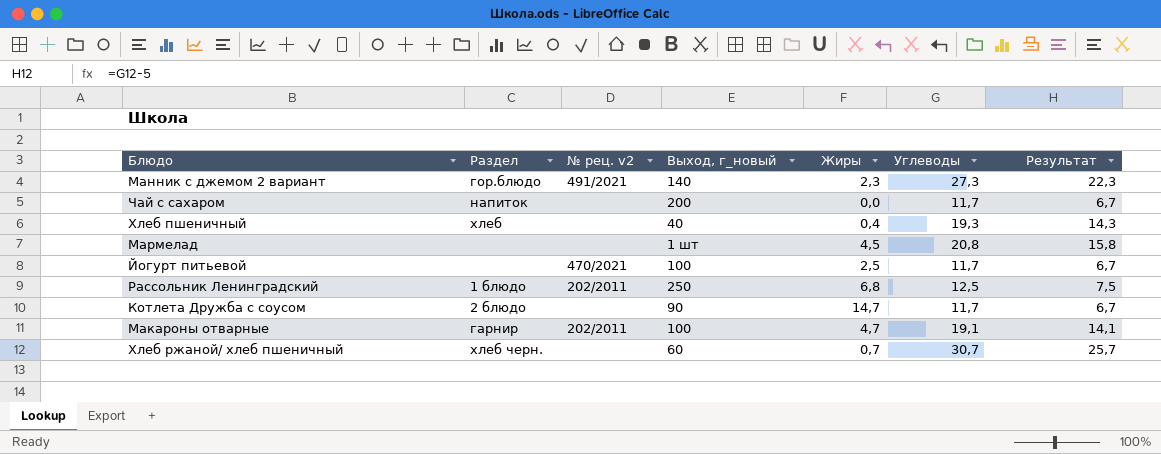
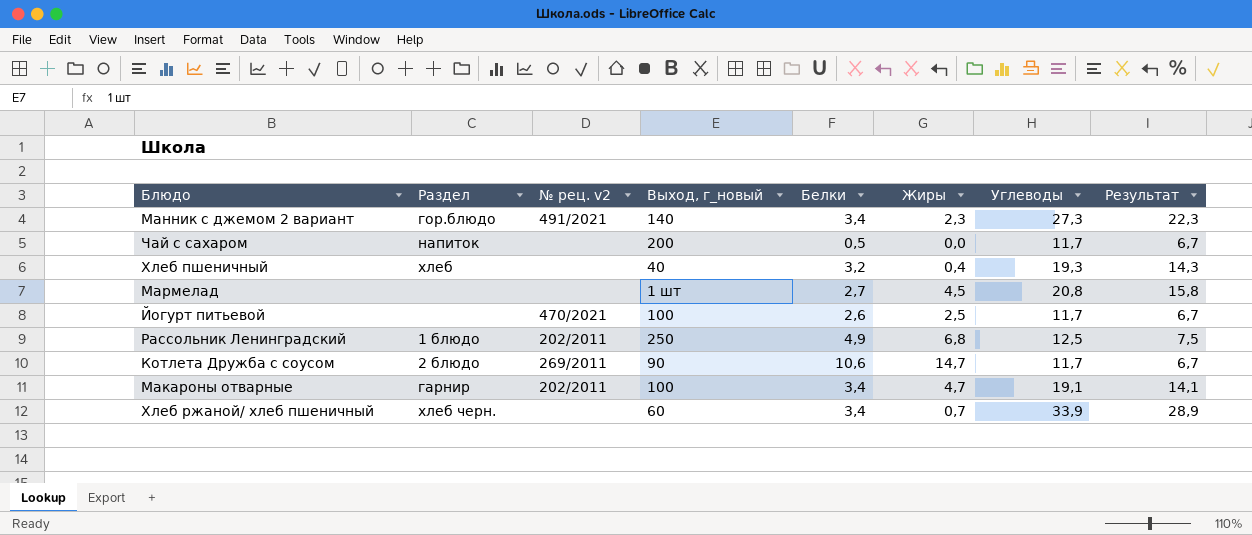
column Белки | position: none -> 5
Котлета Дружба с соусом | № рец. v2: none -> 269/2011
Хлеб ржаной/ хлеб пшеничный | Углеводы: 30,7 -> 33,9
Хлеб ржаной/ хлеб пшеничный | Результат: 25,7 -> 28,9

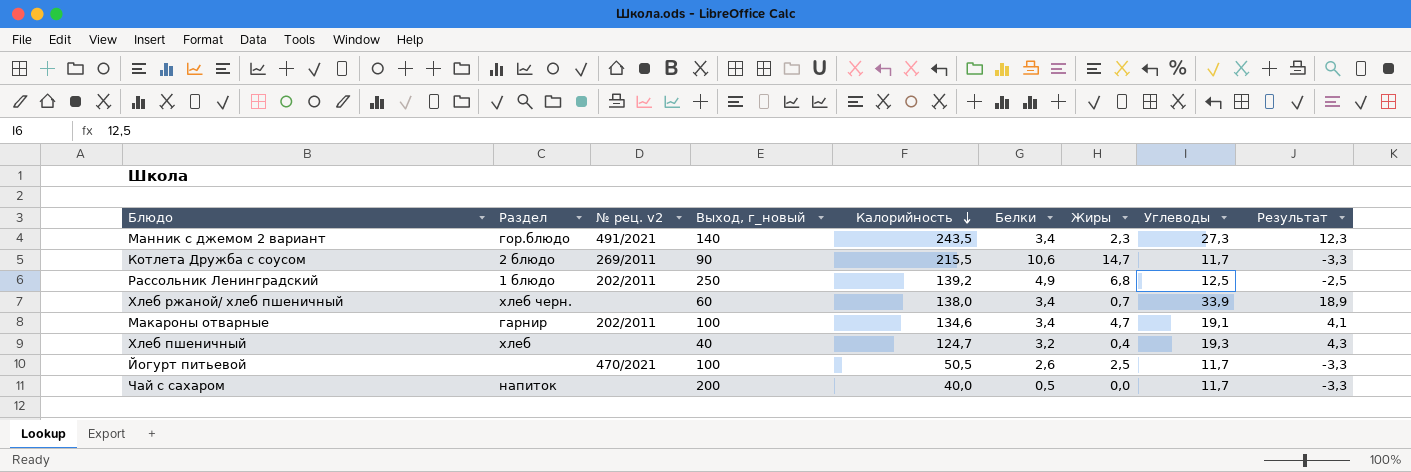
row order: none -> Калорийность descending
column Калорийность | position: none -> 5
column Результат | formula: [Углеводы] - 5 -> [Углеводы] - 15
row Мармелад: none | none | 1 шт | 2,7 | 4,5 | 20,8 | 15,8 -> none

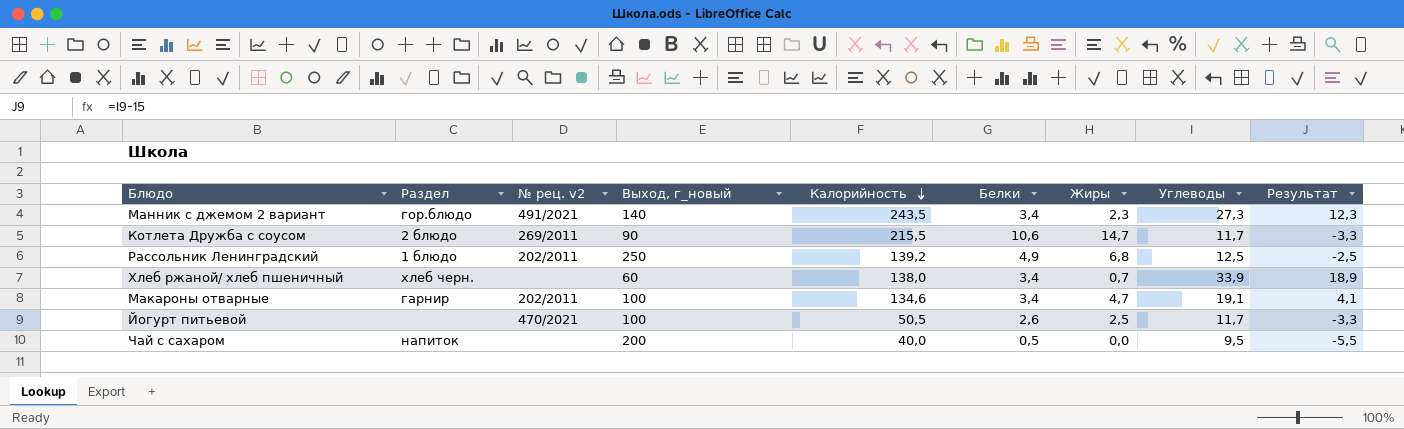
row Хлеб пшеничный: хлеб | none | 40 | 124,7 | 3,2 | 0,4 | 19,3 | 4,3 -> none
Чай с сахаром | Углеводы: 11,7 -> 9,5
Чай с сахаром | Результат: -3,3 -> -5,5

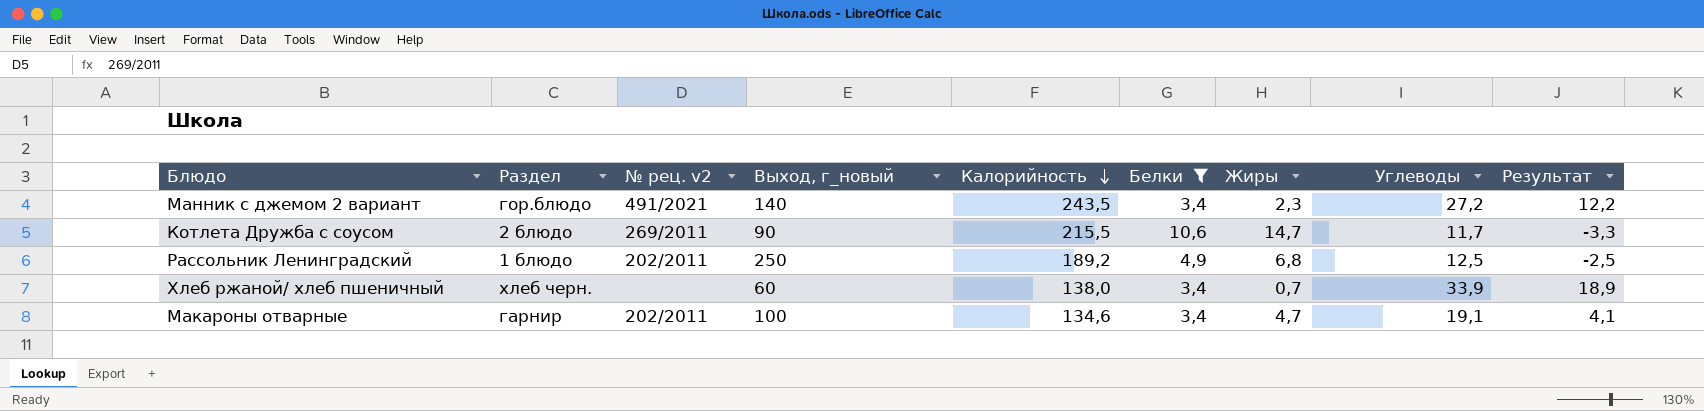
filter: none -> Белки >= 3,4
Манник с джемом 2 вариант | Углеводы: 27,3 -> 27,2
Манник с джемом 2 вариант | Результат: 12,3 -> 12,2
Рассольник Ленинградский | Калорийность: 139,2 -> 189,2

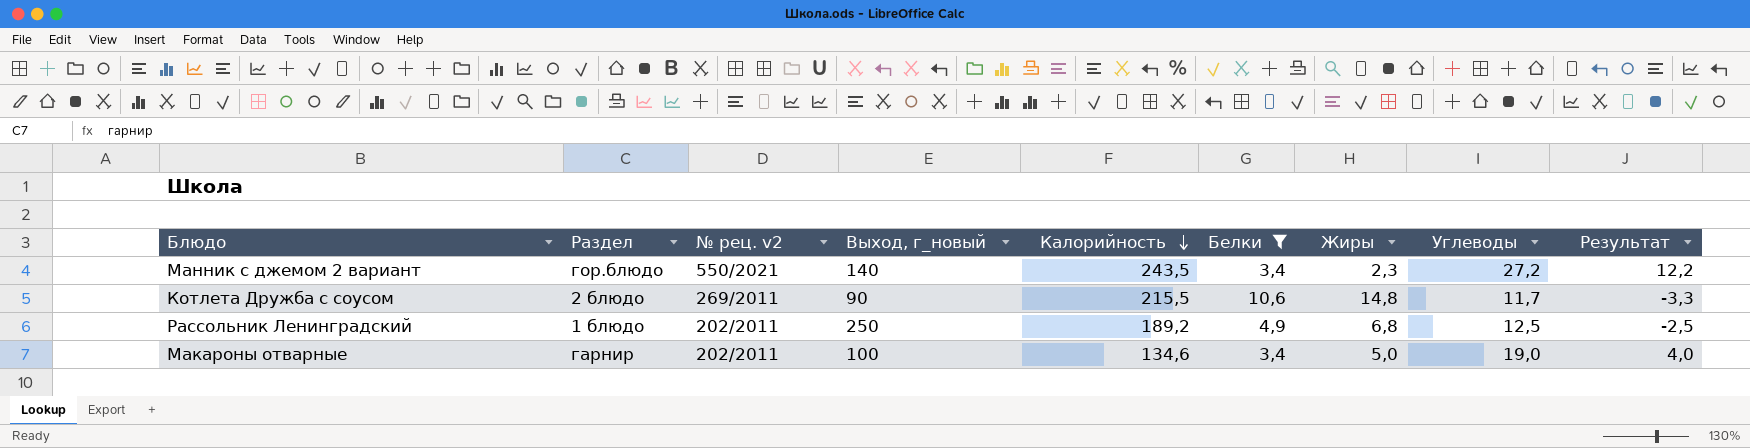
row Хлеб ржаной/ хлеб пшеничный: хлеб черн. | none | 60 | 138,0 | 3,4 | 0,7 | 33,9 | 18,9 -> none
Манник с джемом 2 вариант | № рец. v2: 491/2021 -> 550/2021
Котлета Дружба с соусом | Жиры: 14,7 -> 14,8
Макароны отварные | Жиры: 4,7 -> 5,0
Макароны отварные | Углеводы: 19,1 -> 19,0
Макароны отварные | Результат: 4,1 -> 4,0

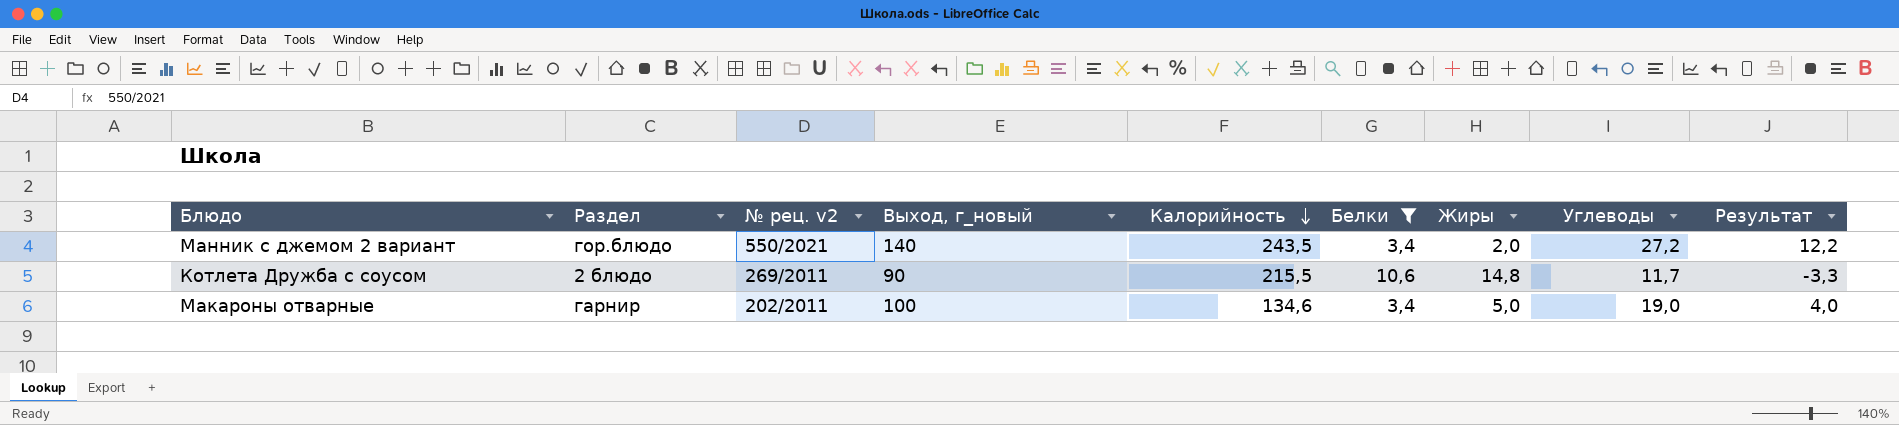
row Рассольник Ленинградский: 1 блюдо | 202/2011 | 250 | 189,2 | 4,9 | 6,8 | 12,5 | -2,5 -> none
Манник с джемом 2 вариант | Жиры: 2,3 -> 2,0

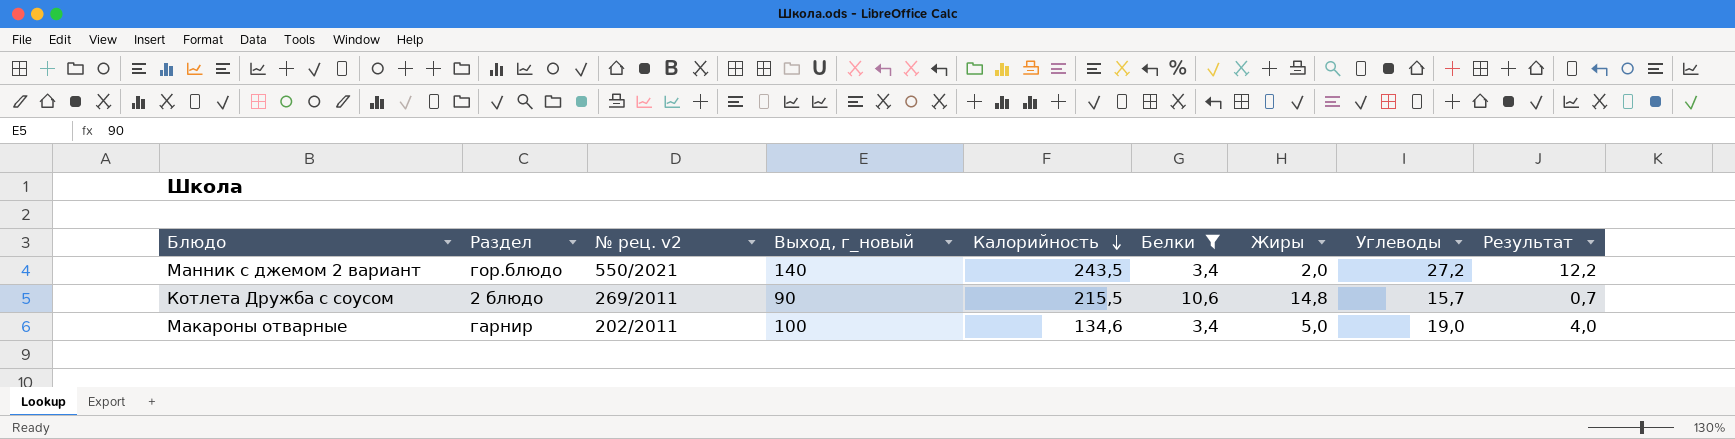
Котлета Дружба с соусом | Углеводы: 11,7 -> 15,7
Котлета Дружба с соусом | Результат: -3,3 -> 0,7

